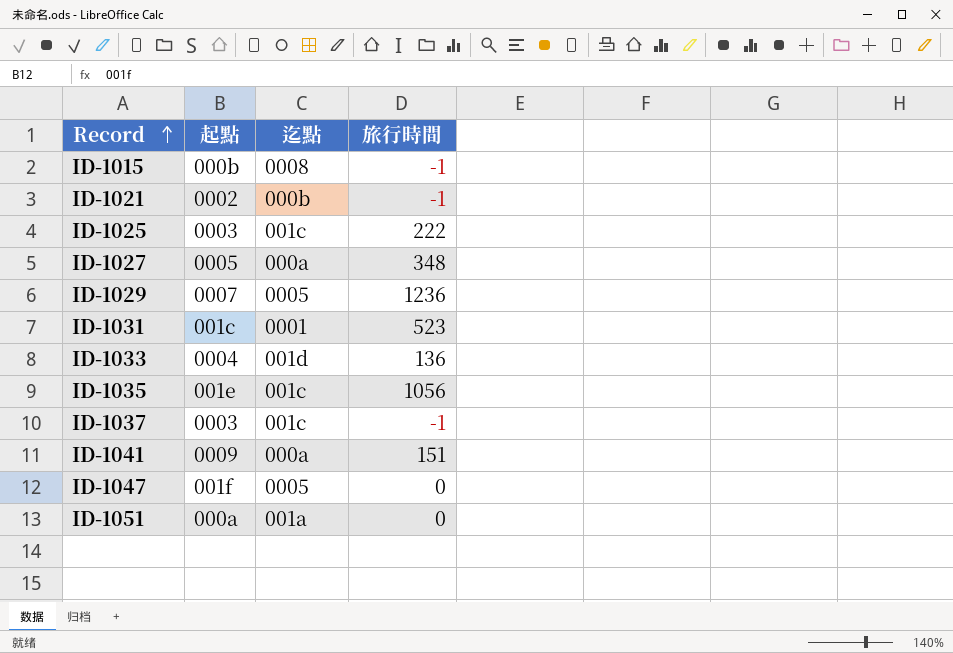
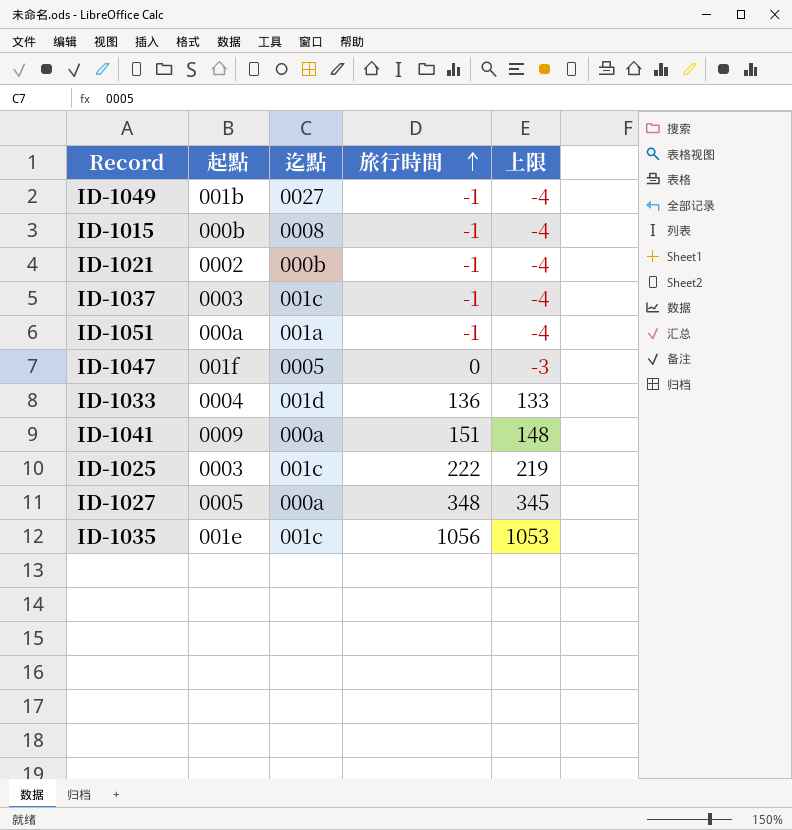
row order: Record ascending -> 旅行時間 ascending
column 上限 | formula: none -> [旅行時間] - 3
row ID-1029: 0007 | 0005 | 1236 -> none
row ID-1031: 001c | 0001 | 523 -> none
row ID-1049: none -> 001b | 0027 | -1 | -4
ID-1051 | 旅行時間: 0 -> -1

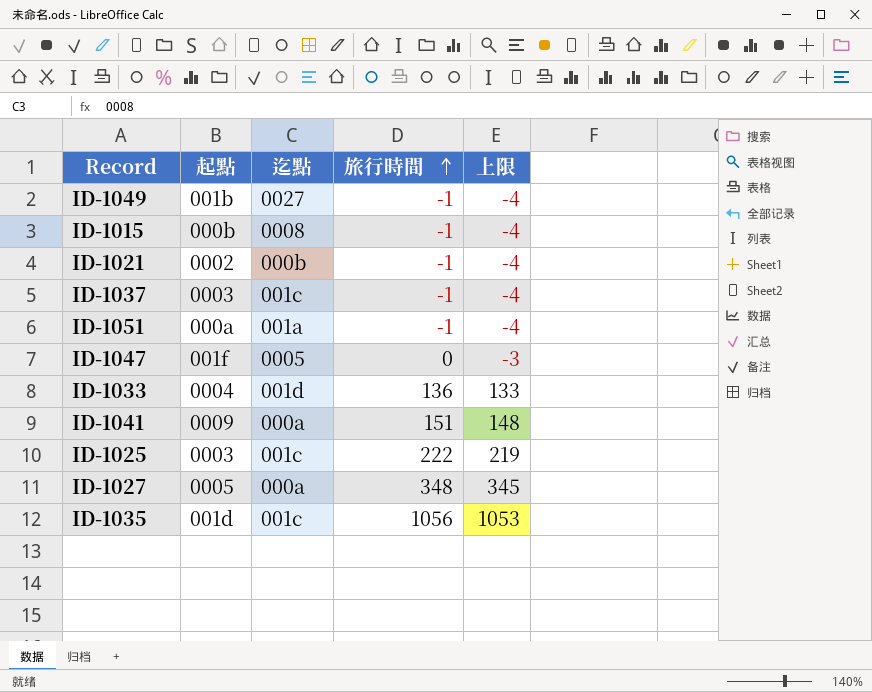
ID-1035 | 起點: 001e -> 001d

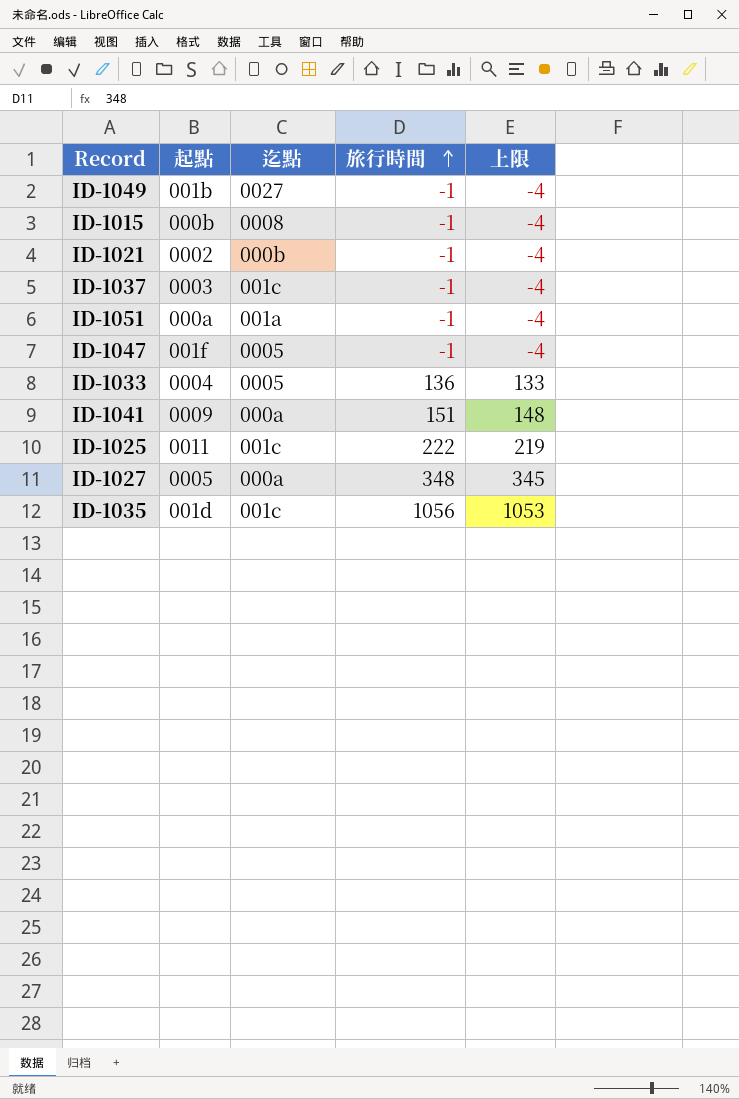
ID-1047 | 旅行時間: 0 -> -1
ID-1047 | 上限: -3 -> -4
ID-1033 | 迄點: 001d -> 0005
ID-1025 | 起點: 0003 -> 0011

